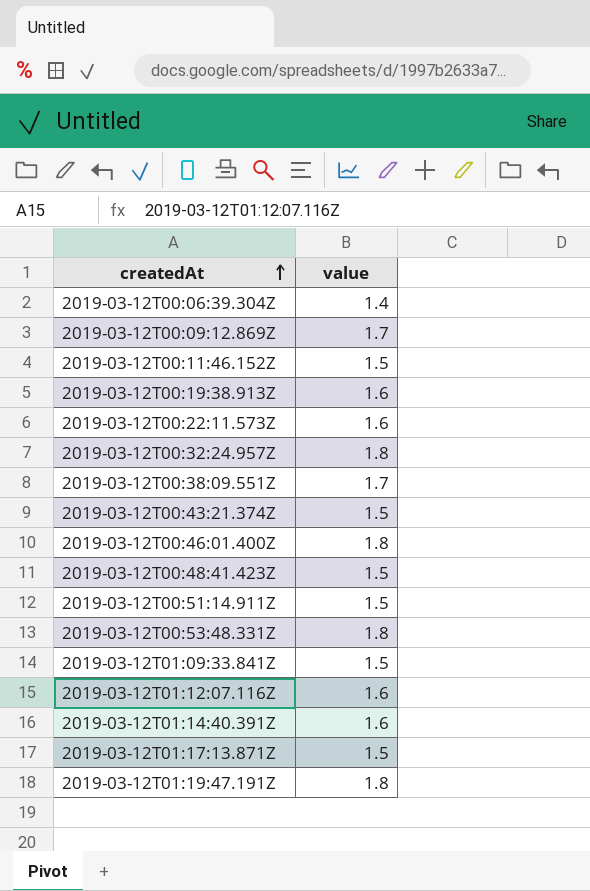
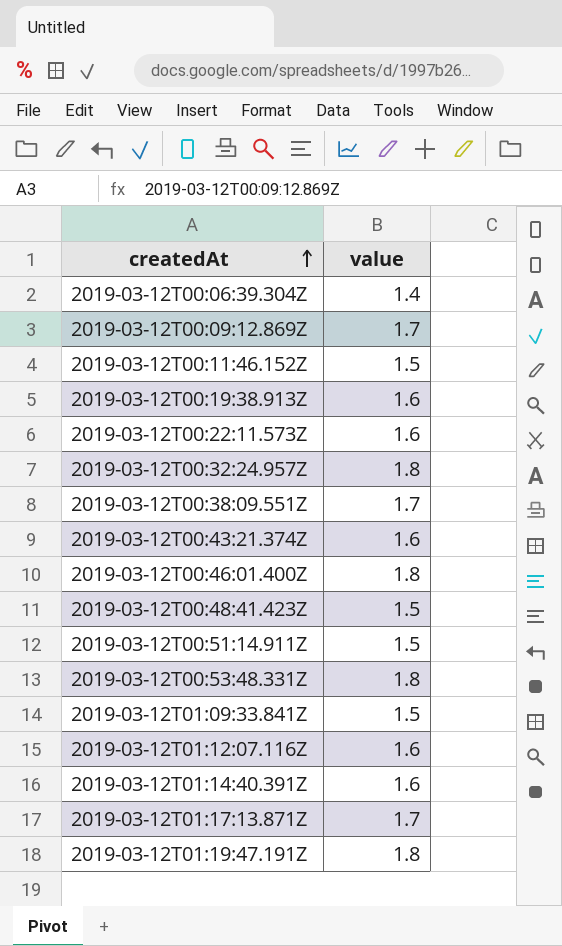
2019-03-12T00:43:21.374Z | value: 1.5 -> 1.6
2019-03-12T01:17:13.871Z | value: 1.5 -> 1.7

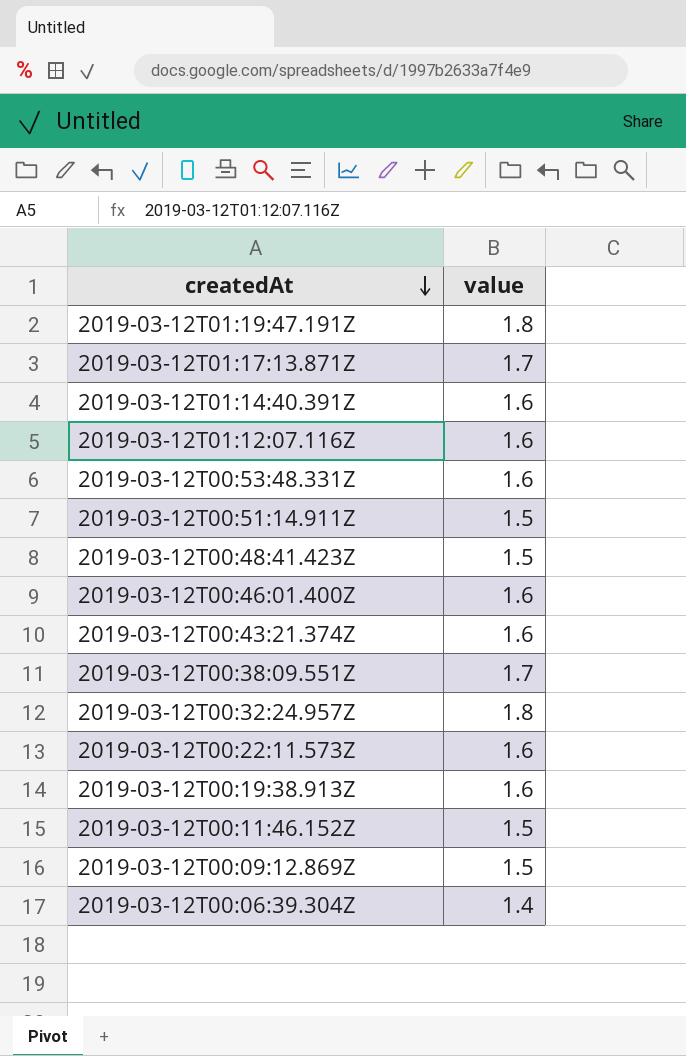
row order: createdAt ascending -> createdAt descending
row 2019-03-12T01:09:33.841Z: 1.5 -> none
2019-03-12T00:53:48.331Z | value: 1.8 -> 1.6
2019-03-12T00:46:01.400Z | value: 1.8 -> 1.6
2019-03-12T00:09:12.869Z | value: 1.7 -> 1.5

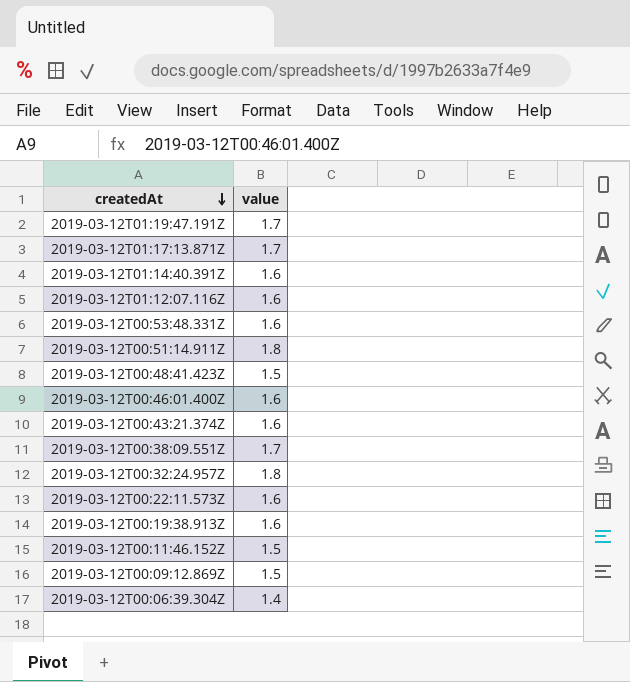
2019-03-12T01:19:47.191Z | value: 1.8 -> 1.7
2019-03-12T00:51:14.911Z | value: 1.5 -> 1.8

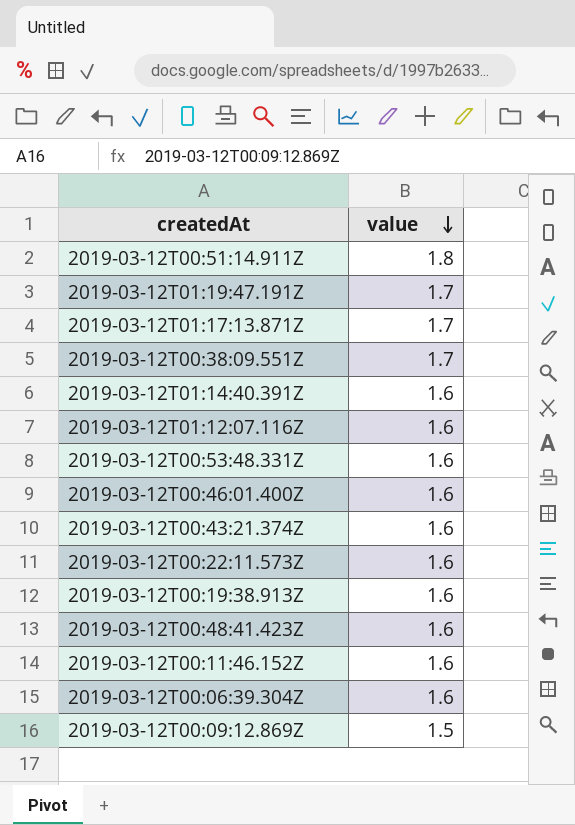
row order: createdAt descending -> value descending
row 2019-03-12T00:32:24.957Z: 1.8 -> none
2019-03-12T00:48:41.423Z | value: 1.5 -> 1.6
2019-03-12T00:11:46.152Z | value: 1.5 -> 1.6
2019-03-12T00:06:39.304Z | value: 1.4 -> 1.6

